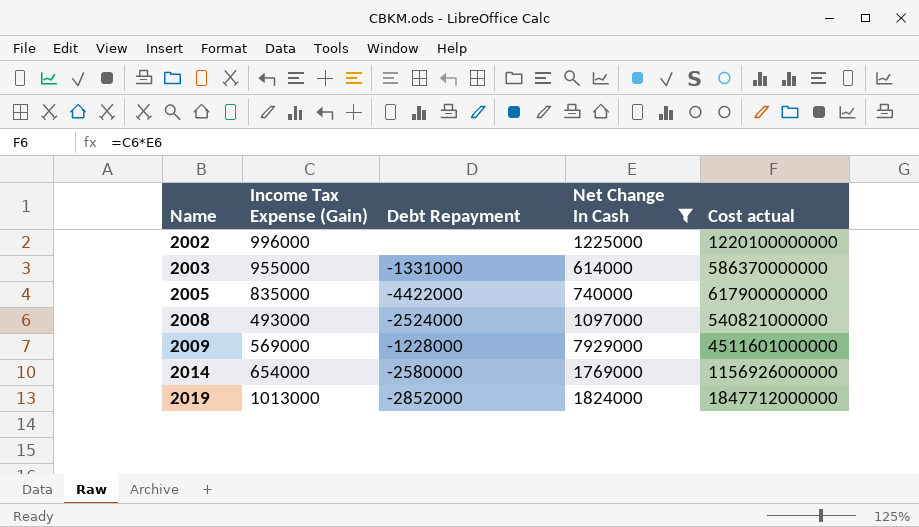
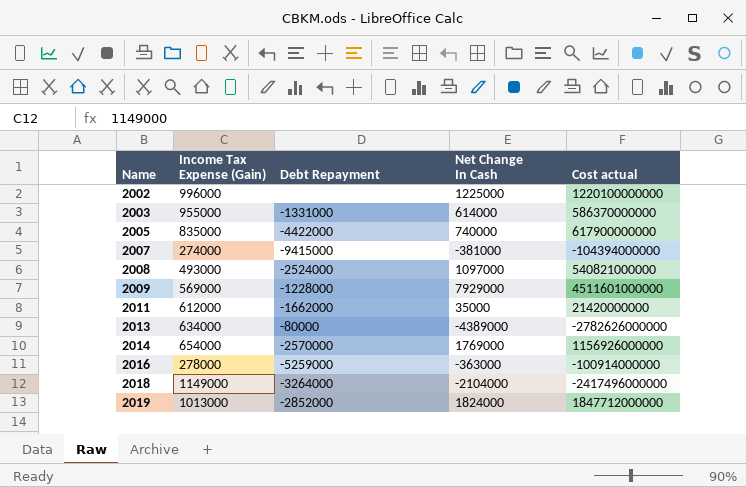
filter: Net Change In Cash >= 614000 -> none
2014 | Debt Repayment: -2580000 -> -2570000

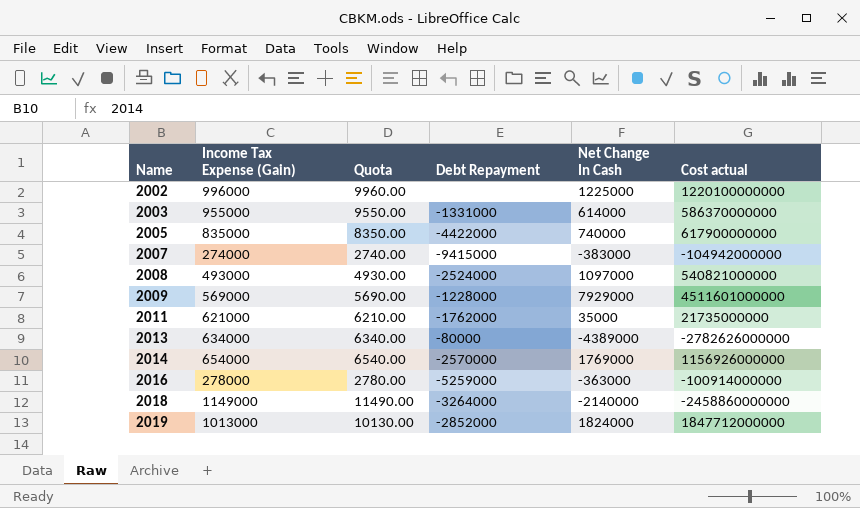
column Quota | formula: none -> [Income Tax Expense (Gain)] * 0.01
2007 | Net Change In Cash: -381000 -> -383000
2007 | Cost actual: -104394000000 -> -104942000000
2011 | Income Tax Expense (Gain): 612000 -> 621000
2011 | Debt Repayment: -1662000 -> -1762000
2011 | Cost actual: 21420000000 -> 21735000000
2018 | Net Change In Cash: -2104000 -> -2140000
2018 | Cost actual: -2417496000000 -> -2458860000000

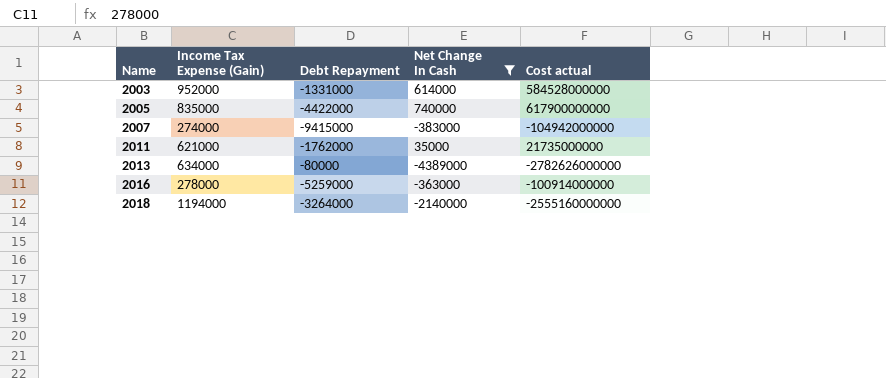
filter: none -> Net Change In Cash <= 740000
column Quota | formula: [Income Tax Expense (Gain)] * 0.01 -> none
2003 | Income Tax Expense (Gain): 955000 -> 952000
2003 | Cost actual: 586370000000 -> 584528000000
2018 | Income Tax Expense (Gain): 1149000 -> 1194000
2018 | Cost actual: -2458860000000 -> -2555160000000

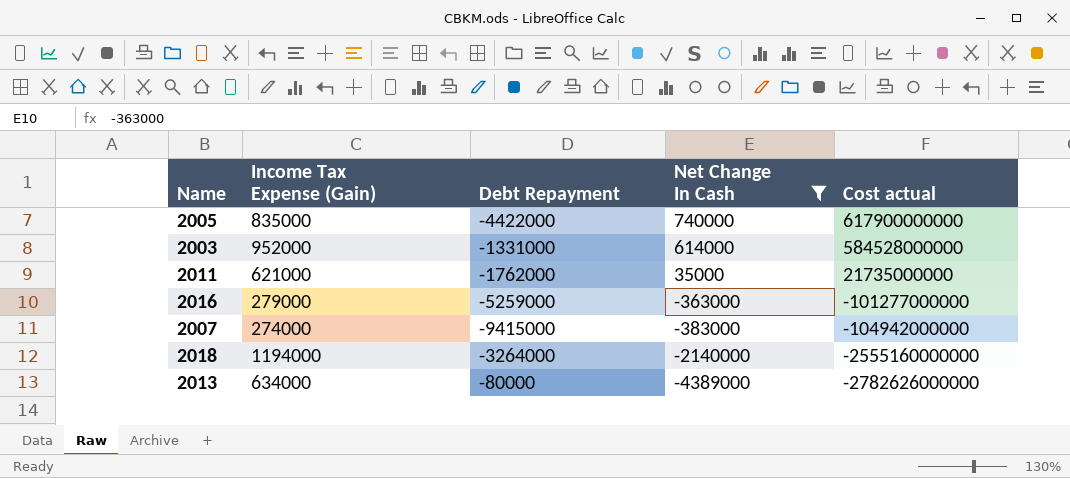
row order: Name ascending -> Net Change In Cash descending
2016 | Income Tax Expense (Gain): 278000 -> 279000
2016 | Cost actual: -100914000000 -> -101277000000

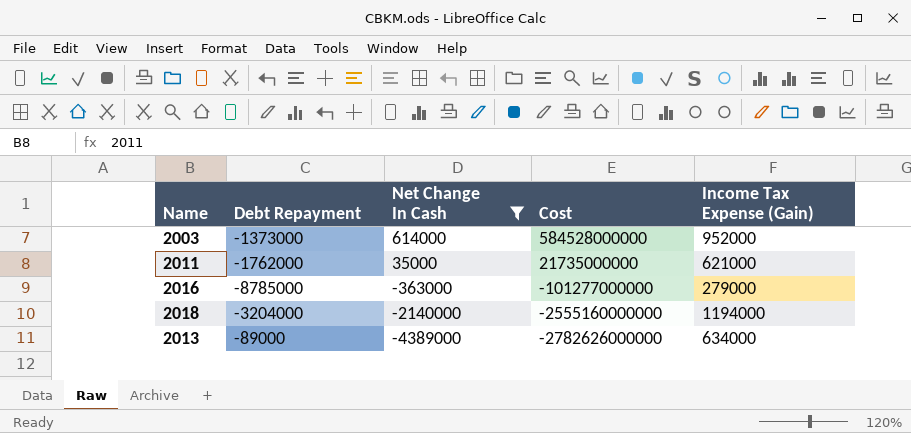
column name: Cost actual -> Cost
column Income Tax Expense (Gain) | position: 2 -> 5
row 2005: 835000 | -4422000 | 740000 | 617900000000 -> none
row 2007: 274000 | -9415000 | -383000 | -104942000000 -> none
2003 | Debt Repayment: -1331000 -> -1373000
2016 | Debt Repayment: -5259000 -> -8785000
2018 | Debt Repayment: -3264000 -> -3204000
2013 | Debt Repayment: -80000 -> -89000

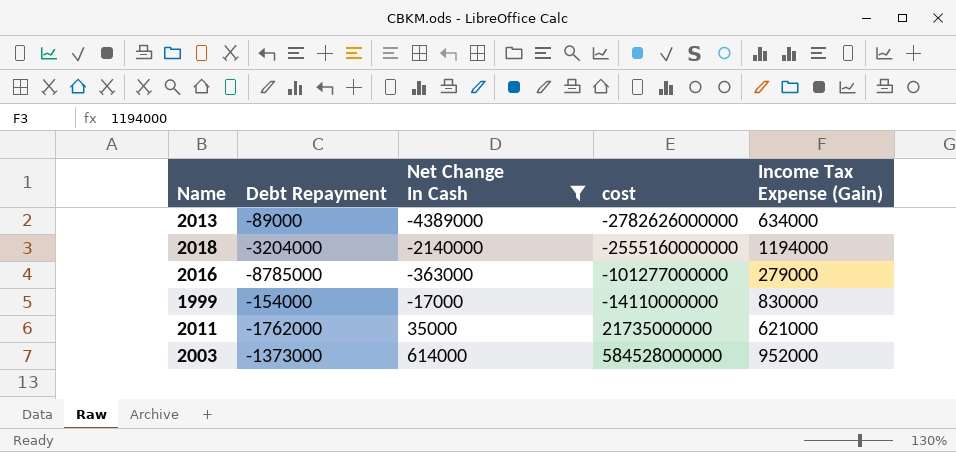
row order: Net Change In Cash descending -> Net Change In Cash ascending
column name: Cost -> cost
row 1999: none -> -154000 | -17000 | -14110000000 | 830000

